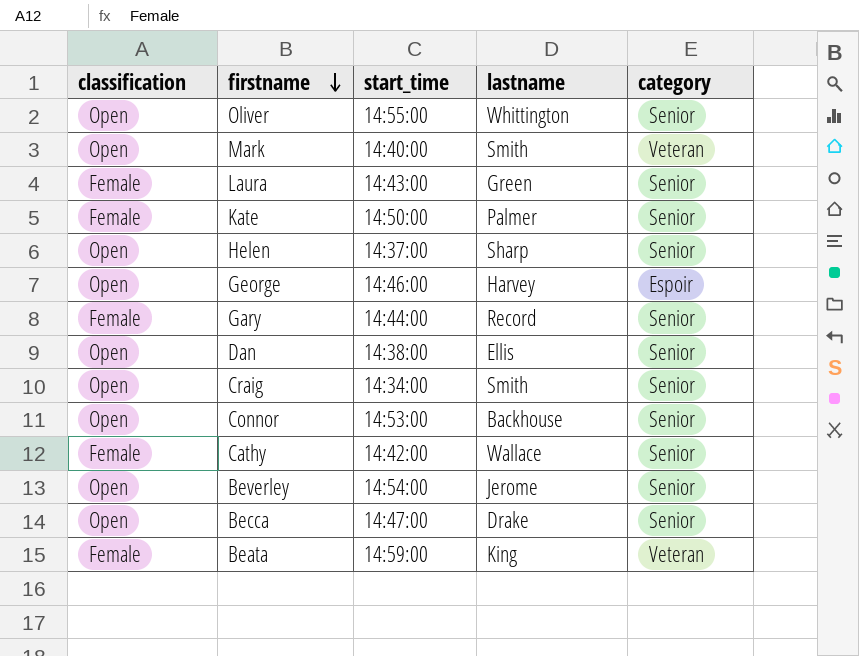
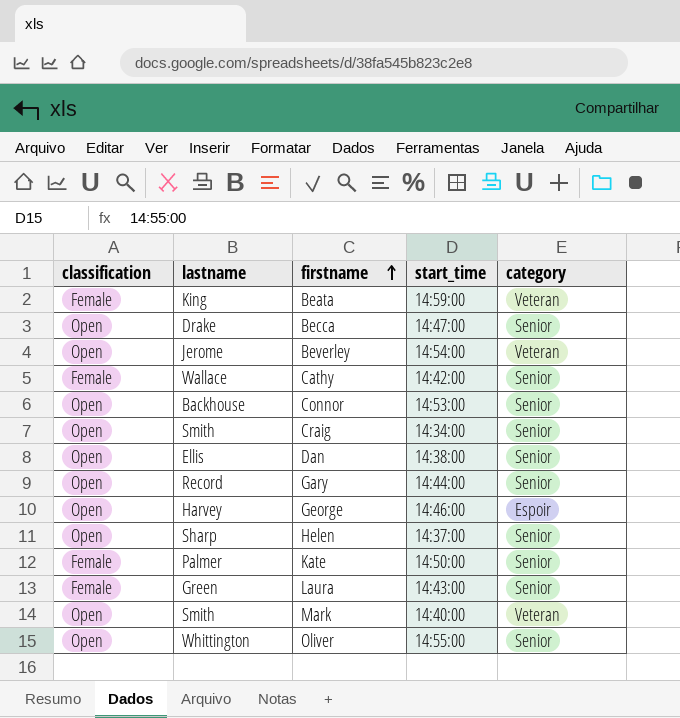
row order: firstname descending -> firstname ascending
column lastname | position: 4 -> 2
Beverley | category: Senior -> Veteran
Gary | classification: Female -> Open

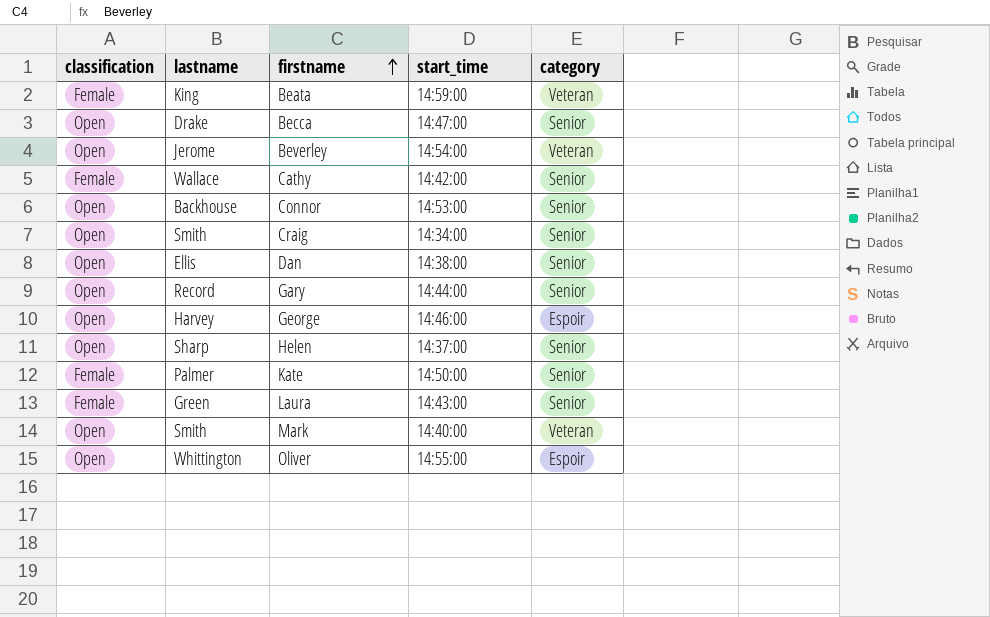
Oliver | category: Senior -> Espoir

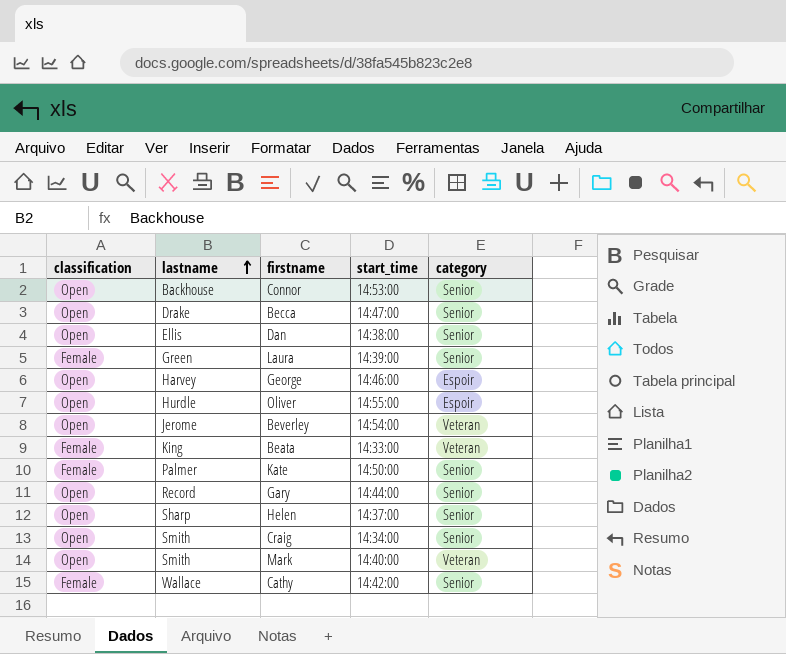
row order: firstname ascending -> lastname ascending
Laura | start_time: 14:43:00 -> 14:39:00
Oliver | lastname: Whittington -> Hurdle
Beata | start_time: 14:59:00 -> 14:33:00

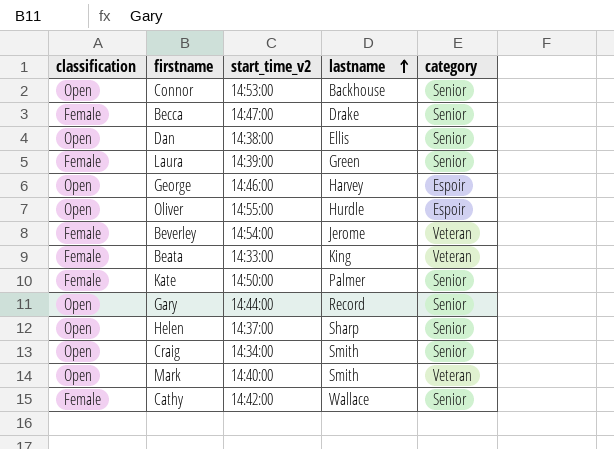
column name: start_time -> start_time_v2
column lastname | position: 2 -> 4
Becca | classification: Open -> Female
Beverley | classification: Open -> Female

